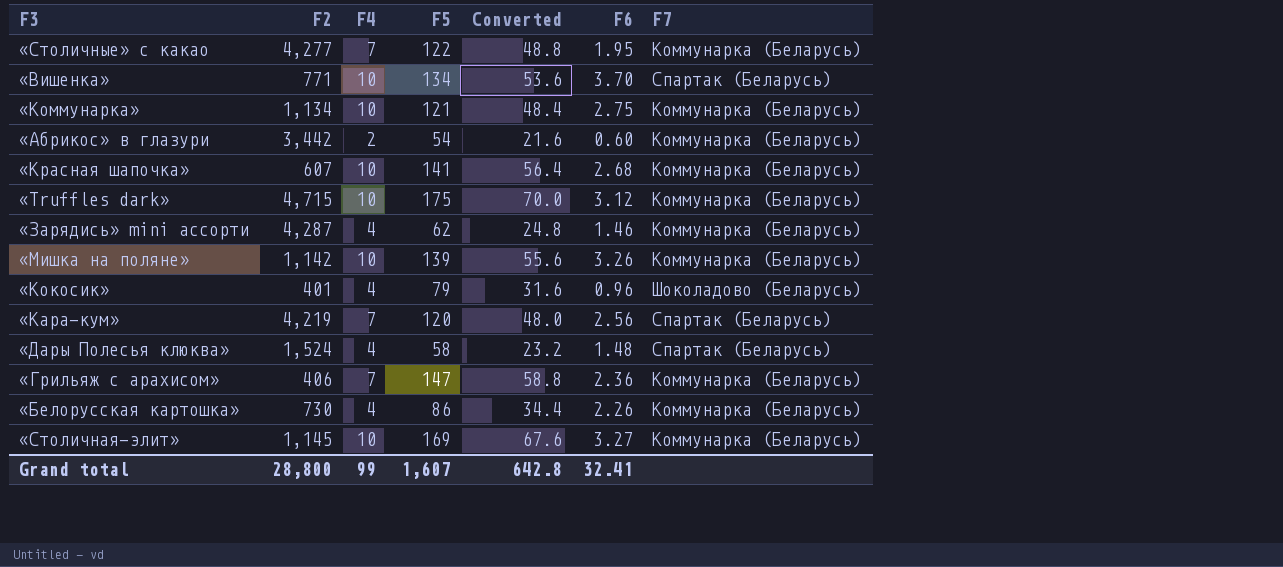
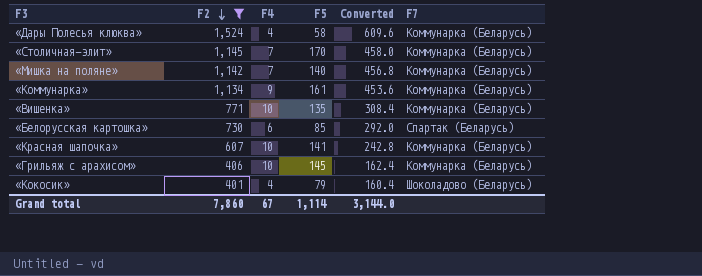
filter: none -> F2 <= 1,524
row order: none -> F2 descending
column F6 | position: 6 -> none
column Converted | formula: [F5] * 0.4 -> [F2] * 0.4
«Дары Полесья клюква» | F7: Спартак (Беларусь) -> Коммунарка (Беларусь)
«Столичная-элит» | F4: 10 -> 7
«Столичная-элит» | F5: 169 -> 170
«Мишка на поляне» | F4: 10 -> 7
«Мишка на поляне» | F5: 139 -> 140
«Коммунарка» | F4: 10 -> 9
«Коммунарка» | F5: 121 -> 161
«Вишенка» | F5: 134 -> 135
«Вишенка» | F7: Спартак (Беларусь) -> Коммунарка (Беларусь)
«Белорусская картошка» | F4: 4 -> 6
«Белорусская картошка» | F5: 86 -> 85
«Белорусская картошка» | F7: Коммунарка (Беларусь) -> Спартак (Беларусь)
«Грильяж с арахисом» | F4: 7 -> 10
«Грильяж с арахисом» | F5: 147 -> 145
Grand total | F2: 28,800 -> 7,860
Grand total | F4: 99 -> 67
Grand total | F5: 1,607 -> 1,114
Grand total | Converted: 642.8 -> 3,144.0

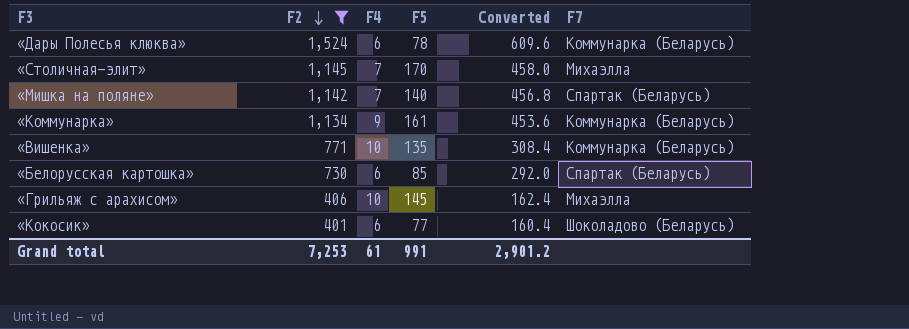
row «Красная шапочка»: 607 | 10 | 141 | 242.8 | Коммунарка (Беларусь) -> none
«Дары Полесья клюква» | F4: 4 -> 6
«Дары Полесья клюква» | F5: 58 -> 78
«Столичная-элит» | F7: Коммунарка (Беларусь) -> Михаэлла
«Мишка на поляне» | F7: Коммунарка (Беларусь) -> Спартак (Беларусь)
«Грильяж с арахисом» | F7: Коммунарка (Беларусь) -> Михаэлла
«Кокосик» | F4: 4 -> 6
«Кокосик» | F5: 79 -> 77
Grand total | F2: 7,860 -> 7,253
Grand total | F4: 67 -> 61
Grand total | F5: 1,114 -> 991
Grand total | Converted: 3,144.0 -> 2,901.2

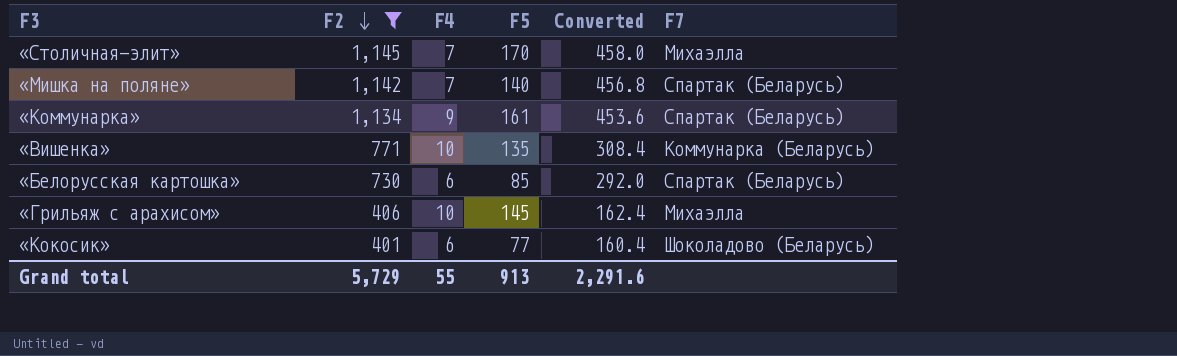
row «Дары Полесья клюква»: 1,524 | 6 | 78 | 609.6 | Коммунарка (Беларусь) -> none
«Коммунарка» | F7: Коммунарка (Беларусь) -> Спартак (Беларусь)
Grand total | F2: 7,253 -> 5,729
Grand total | F4: 61 -> 55
Grand total | F5: 991 -> 913
Grand total | Converted: 2,901.2 -> 2,291.6

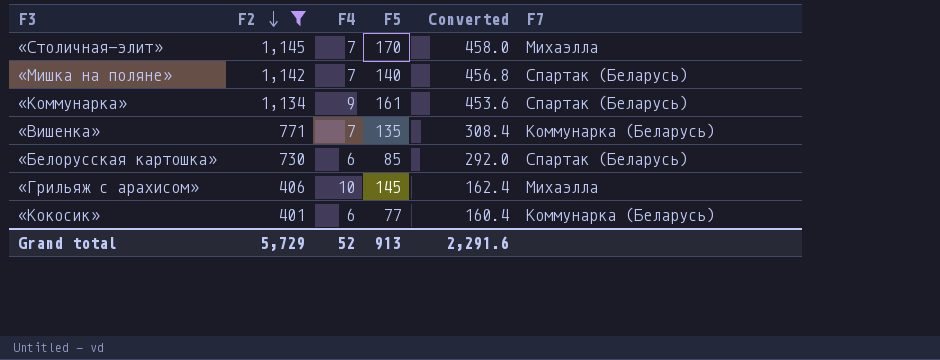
«Вишенка» | F4: 10 -> 7
«Кокосик» | F7: Шоколадово (Беларусь) -> Коммунарка (Беларусь)
Grand total | F4: 55 -> 52

